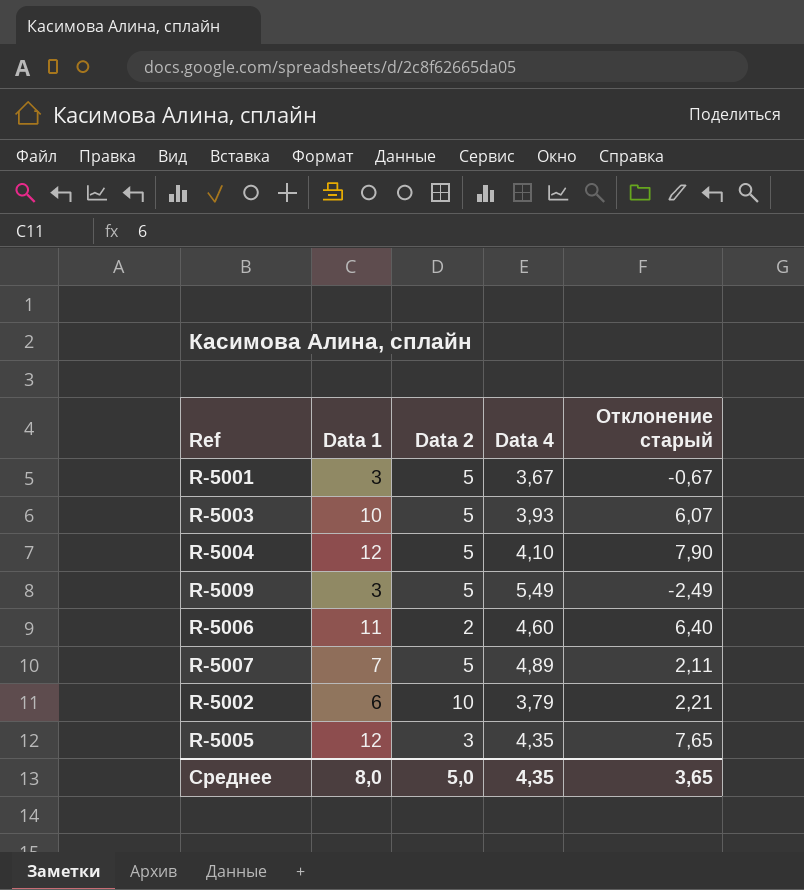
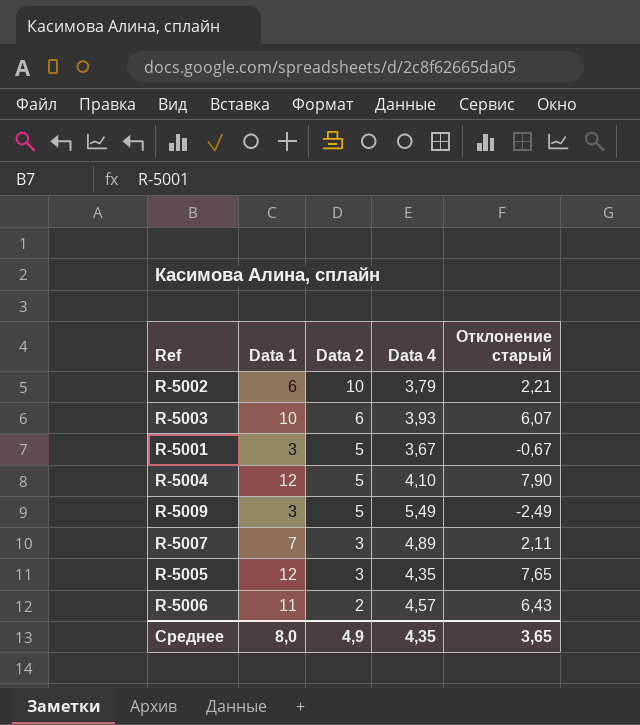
row order: none -> Data 2 descending
R-5003 | Data 2: 5 -> 6
R-5007 | Data 2: 5 -> 3
R-5006 | Data 4: 4,60 -> 4,57
R-5006 | Отклонение старый: 6,40 -> 6,43
Среднее | Data 2: 5,0 -> 4,9

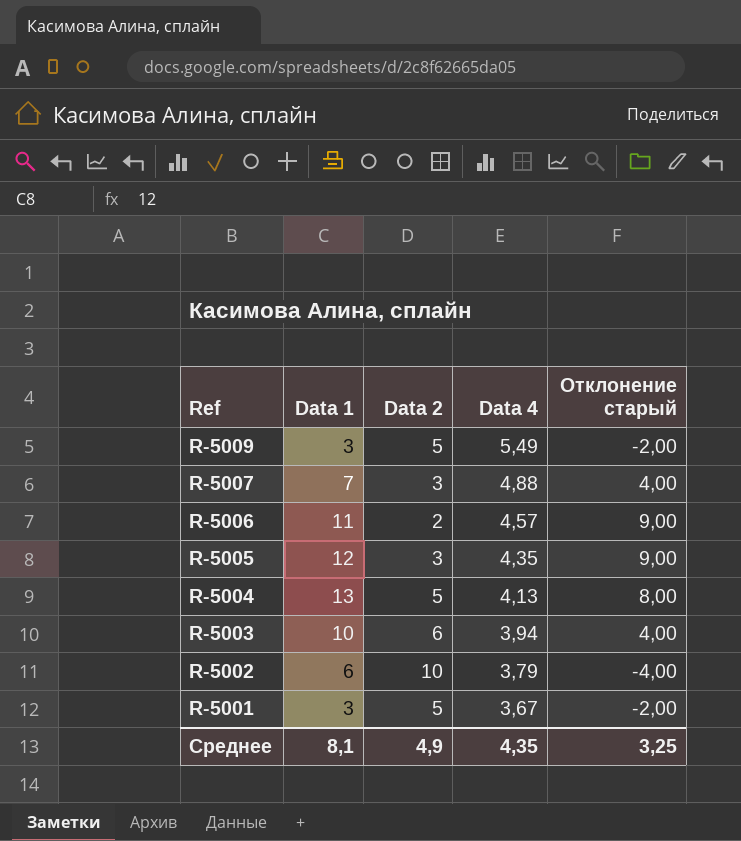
row order: Data 2 descending -> Ref descending
column Отклонение старый | formula: [Data 1] - [Data 4] -> [Data 1] - [Data 2]
R-5007 | Data 4: 4,89 -> 4,88
R-5004 | Data 1: 12 -> 13
R-5004 | Data 4: 4,10 -> 4,13
R-5003 | Data 4: 3,93 -> 3,94
Среднее | Data 1: 8,0 -> 8,1
Среднее | Отклонение старый: 3,65 -> 3,25

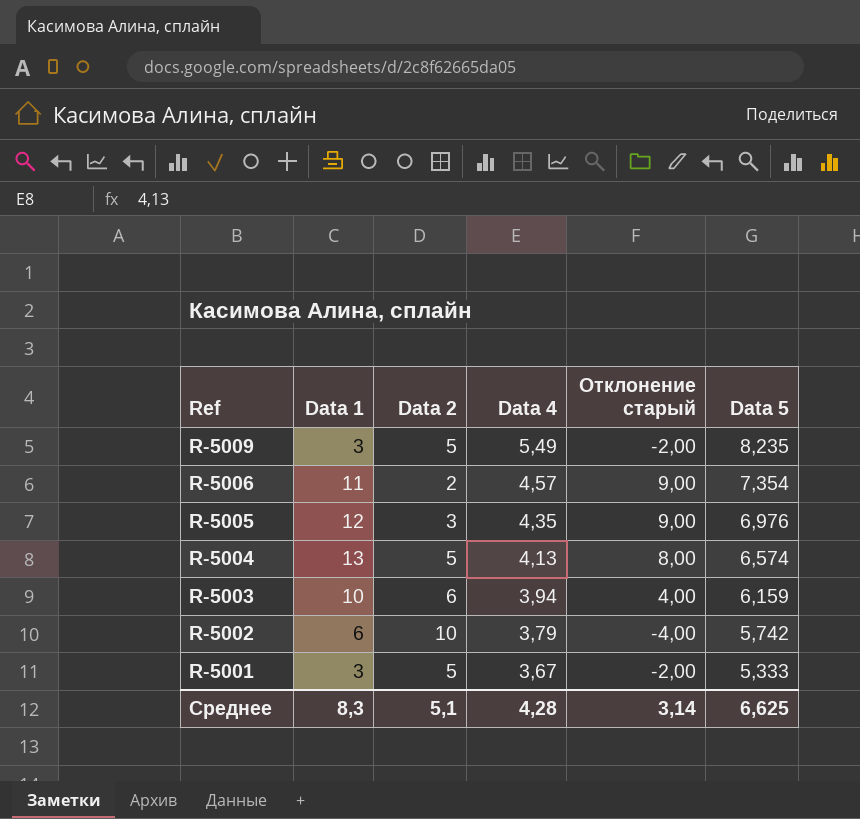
column Data 5 | position: none -> 6
row R-5007: 7 | 3 | 4,88 | 4,00 -> none
Среднее | Data 1: 8,1 -> 8,3
Среднее | Data 2: 4,9 -> 5,1
Среднее | Data 4: 4,35 -> 4,28
Среднее | Отклонение старый: 3,25 -> 3,14

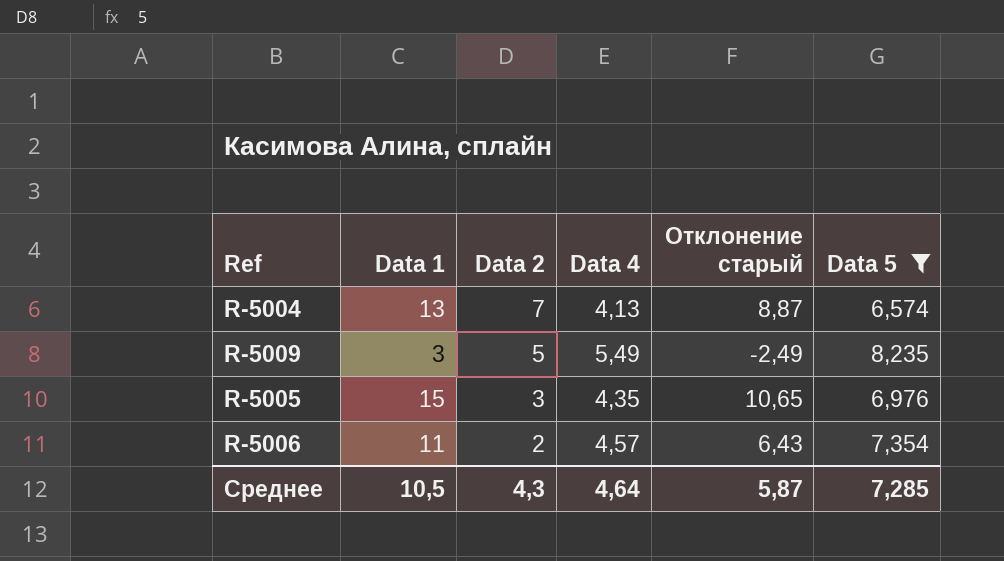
filter: none -> Data 5 >= 6,574
row order: Ref descending -> Data 2 descending
column Отклонение старый | formula: [Data 1] - [Data 2] -> [Data 1] - [Data 4]
R-5004 | Data 2: 5 -> 7
R-5005 | Data 1: 12 -> 15
Среднее | Data 1: 8,3 -> 10,5
Среднее | Data 2: 5,1 -> 4,3
Среднее | Data 4: 4,28 -> 4,64
Среднее | Отклонение старый: 3,14 -> 5,87
Среднее | Data 5: 6,625 -> 7,285

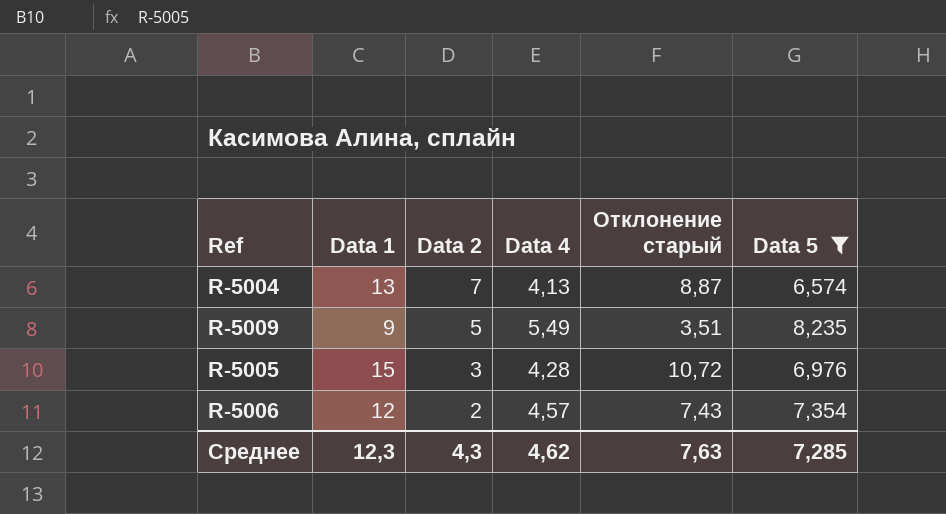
R-5009 | Data 1: 3 -> 9
R-5009 | Отклонение старый: -2,49 -> 3,51
R-5005 | Data 4: 4,35 -> 4,28
R-5005 | Отклонение старый: 10,65 -> 10,72
R-5006 | Data 1: 11 -> 12
R-5006 | Отклонение старый: 6,43 -> 7,43
Среднее | Data 1: 10,5 -> 12,3
Среднее | Data 4: 4,64 -> 4,62
Среднее | Отклонение старый: 5,87 -> 7,63

